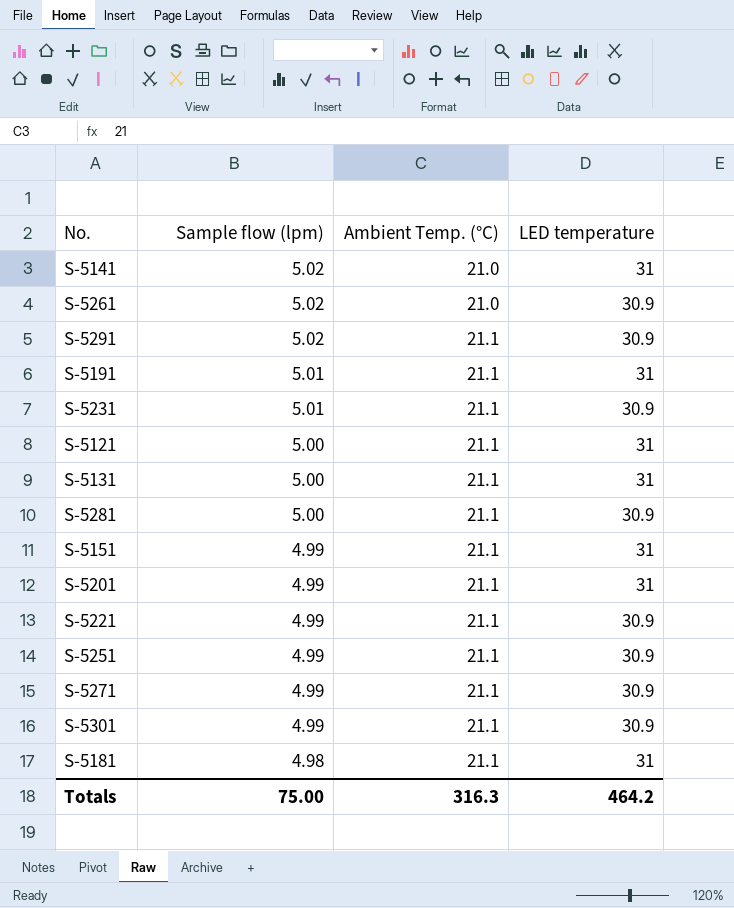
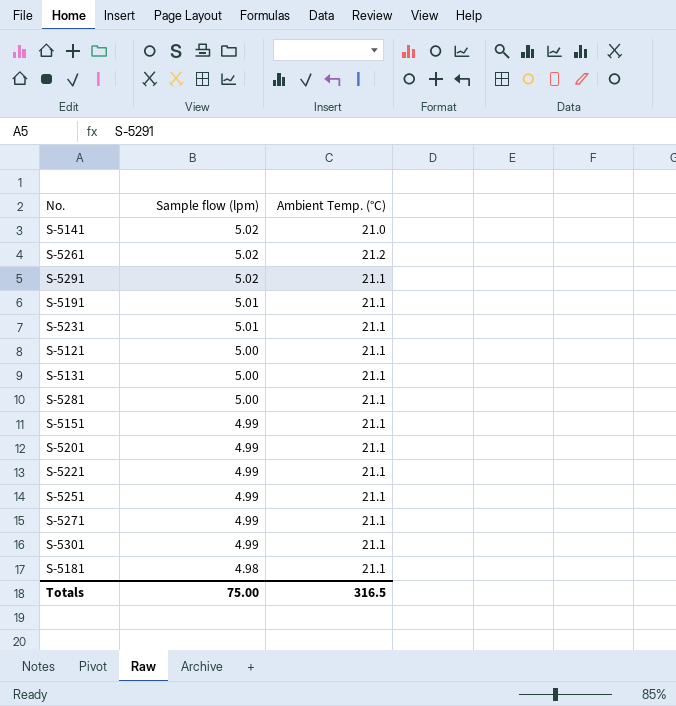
column LED temperature | position: 4 -> none
S-5261 | Ambient Temp. (°C): 21.0 -> 21.2
Totals | Ambient Temp. (°C): 316.3 -> 316.5

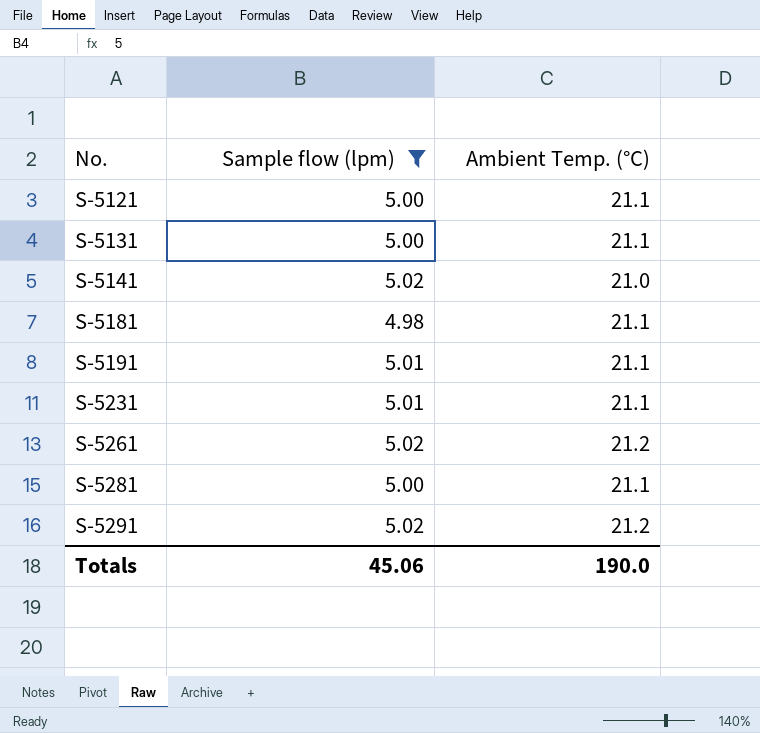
filter: none -> Sample flow (lpm) != 4.99
row order: Sample flow (lpm) descending -> No. ascending
S-5291 | Ambient Temp. (°C): 21.1 -> 21.2
Totals | Sample flow (lpm): 75.00 -> 45.06
Totals | Ambient Temp. (°C): 316.5 -> 190.0

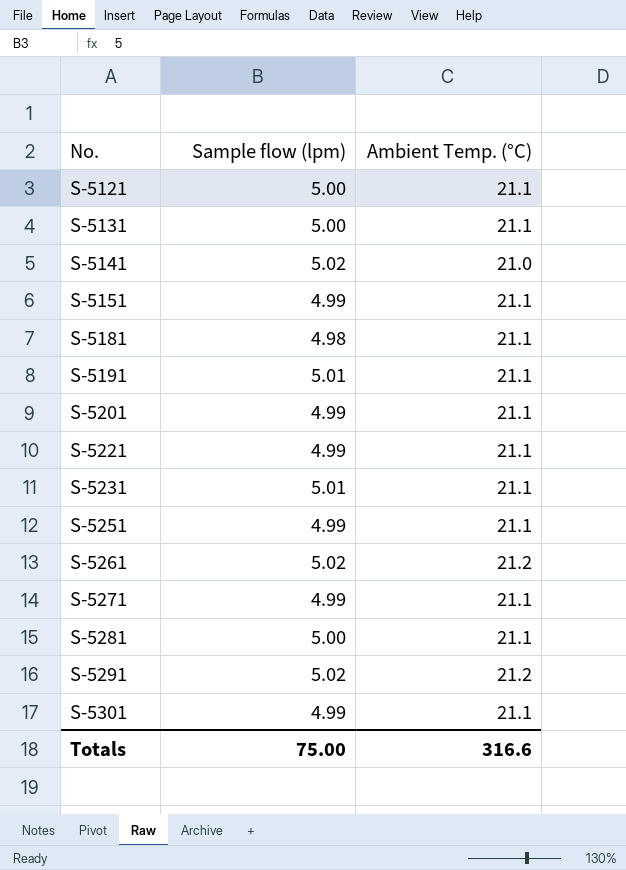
filter: Sample flow (lpm) != 4.99 -> none
Totals | Sample flow (lpm): 45.06 -> 75.00
Totals | Ambient Temp. (°C): 190.0 -> 316.6

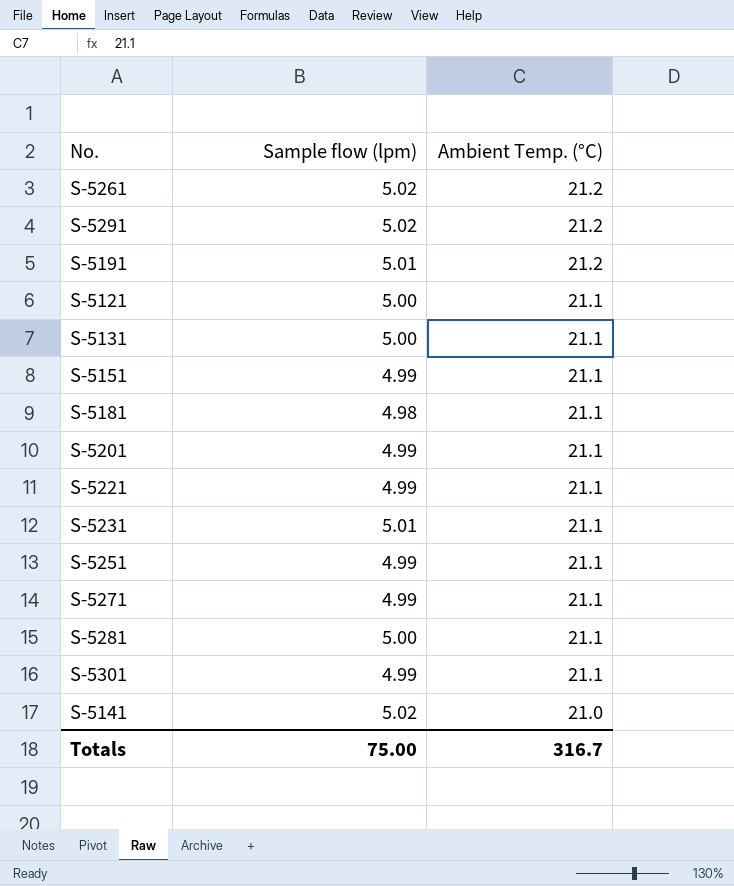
row order: No. ascending -> Ambient Temp. (°C) descending
S-5191 | Ambient Temp. (°C): 21.1 -> 21.2
Totals | Ambient Temp. (°C): 316.6 -> 316.7

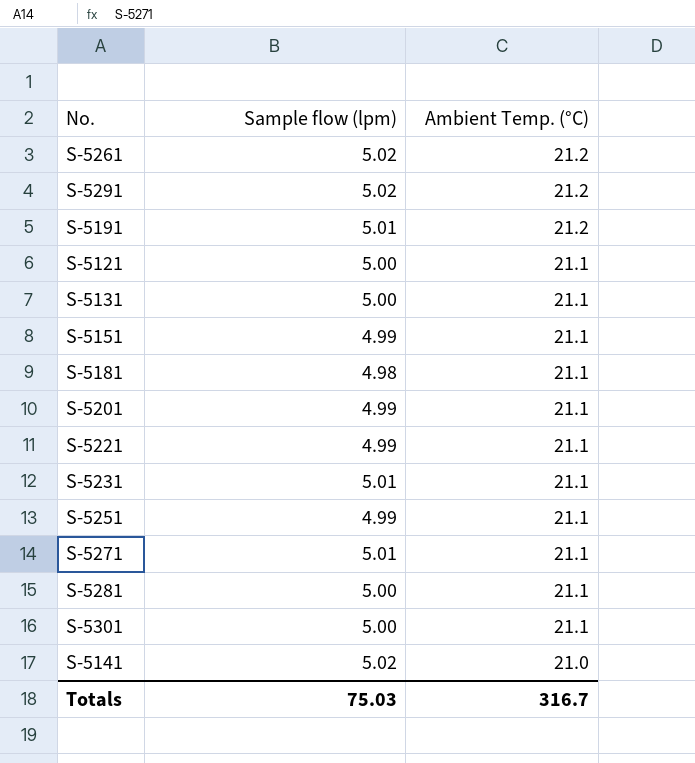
S-5271 | Sample flow (lpm): 4.99 -> 5.01
S-5301 | Sample flow (lpm): 4.99 -> 5.00
Totals | Sample flow (lpm): 75.00 -> 75.03

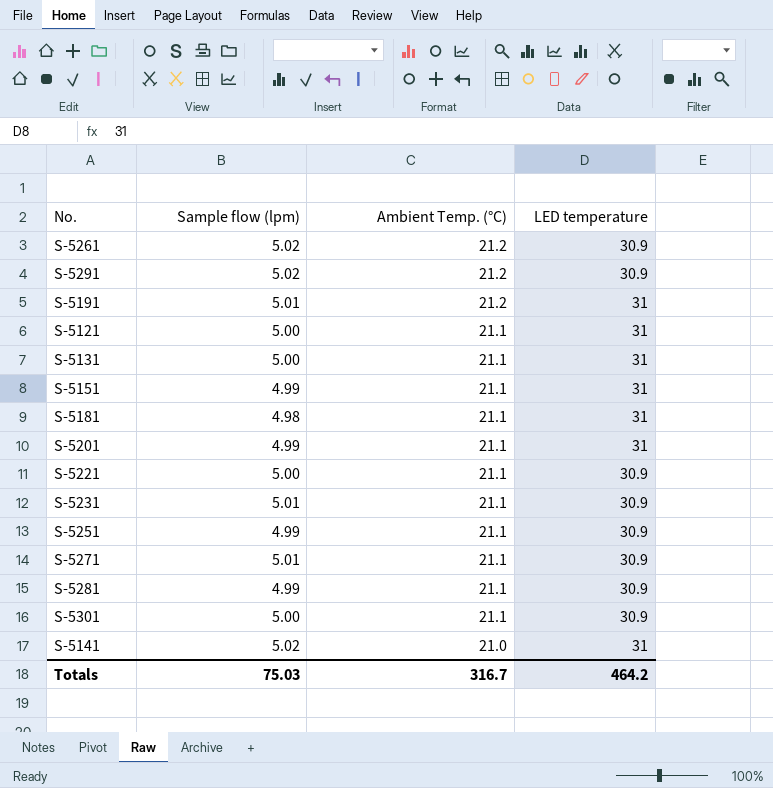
column LED temperature | position: none -> 4
S-5221 | Sample flow (lpm): 4.99 -> 5.00
S-5281 | Sample flow (lpm): 5.00 -> 4.99

